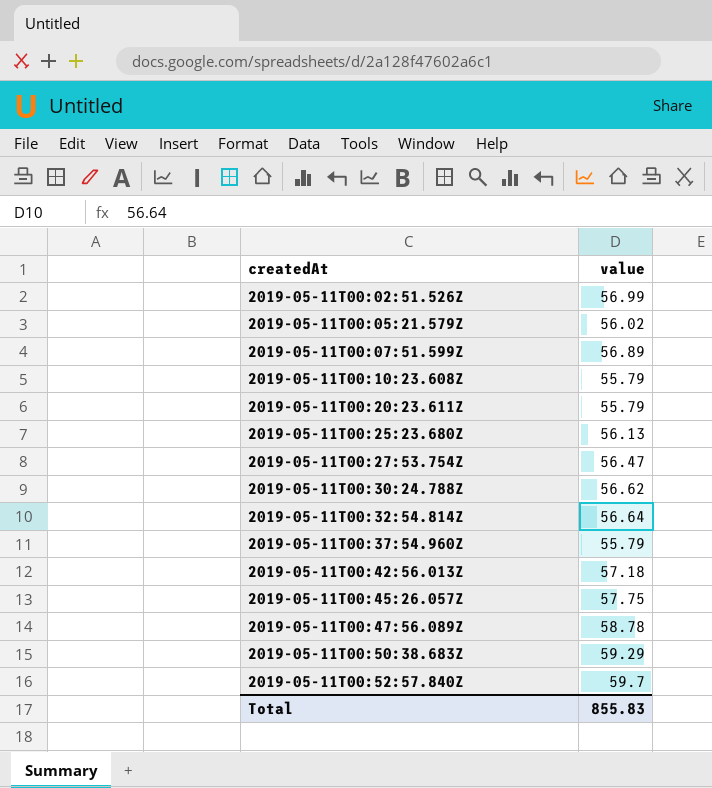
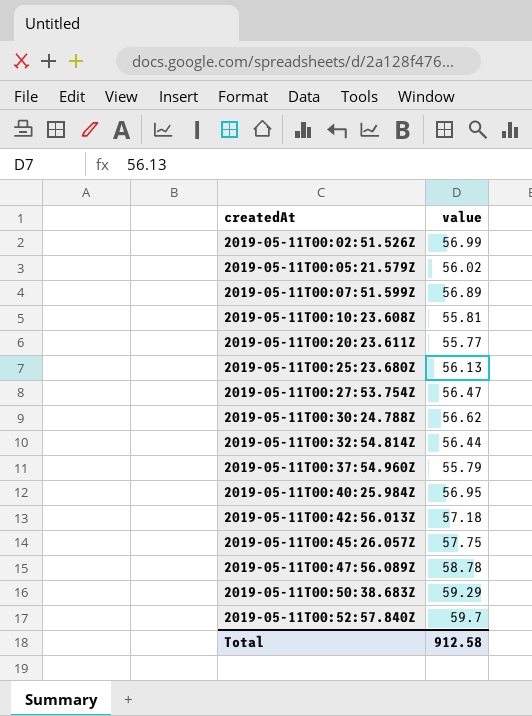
2019-05-11T00:10:23.608Z | value: 55.79 -> 55.81
2019-05-11T00:20:23.611Z | value: 55.79 -> 55.77
2019-05-11T00:32:54.814Z | value: 56.64 -> 56.44
row 2019-05-11T00:40:25.984Z: none -> 56.95
Total | value: 855.83 -> 912.58

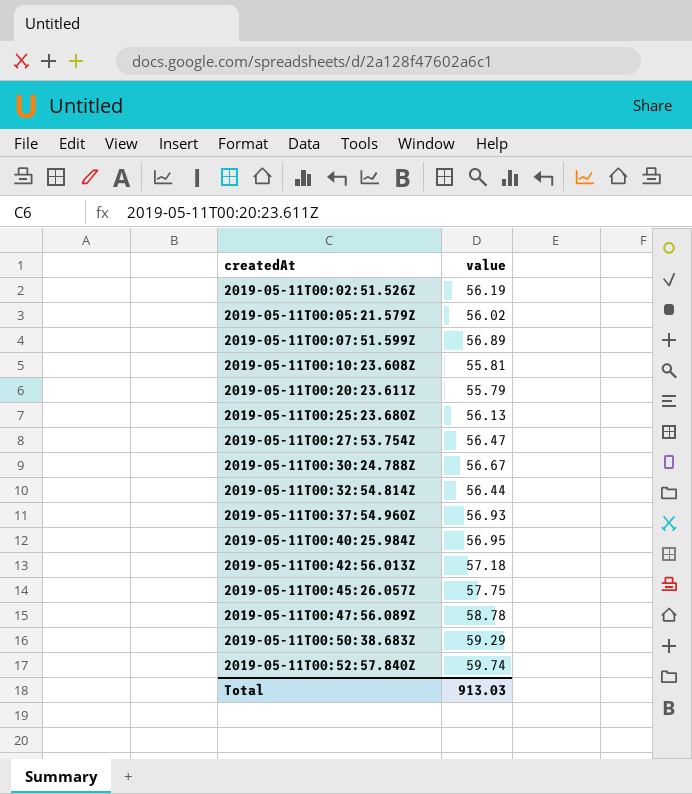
2019-05-11T00:02:51.526Z | value: 56.99 -> 56.19
2019-05-11T00:20:23.611Z | value: 55.77 -> 55.79
2019-05-11T00:30:24.788Z | value: 56.62 -> 56.67
2019-05-11T00:37:54.960Z | value: 55.79 -> 56.93
2019-05-11T00:52:57.840Z | value: 59.7 -> 59.74
Total | value: 912.58 -> 913.03

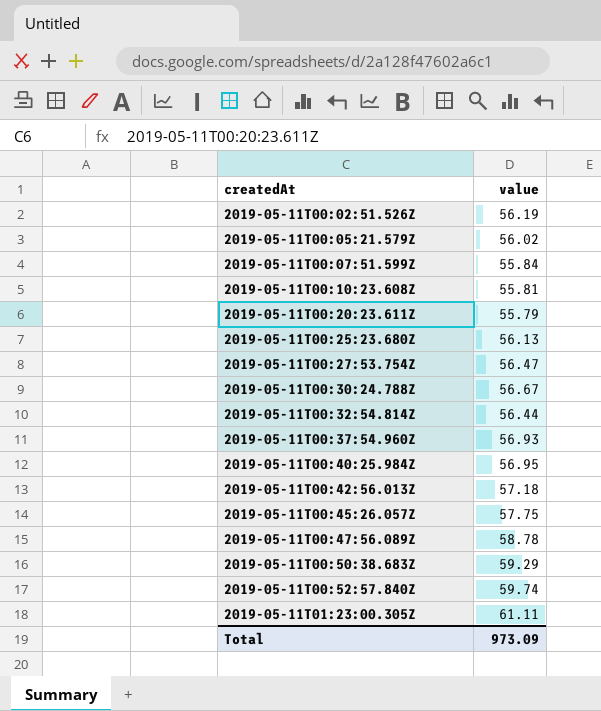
2019-05-11T00:07:51.599Z | value: 56.89 -> 55.84
row 2019-05-11T01:23:00.305Z: none -> 61.11
Total | value: 913.03 -> 973.09

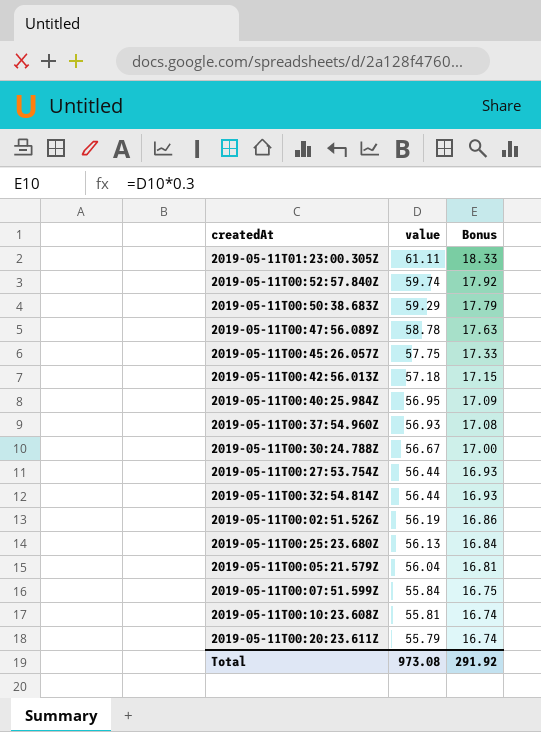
row order: createdAt ascending -> value descending
column Bonus | formula: none -> [value] * 0.3
2019-05-11T00:27:53.754Z | value: 56.47 -> 56.44
2019-05-11T00:05:21.579Z | value: 56.02 -> 56.04
Total | value: 973.09 -> 973.08

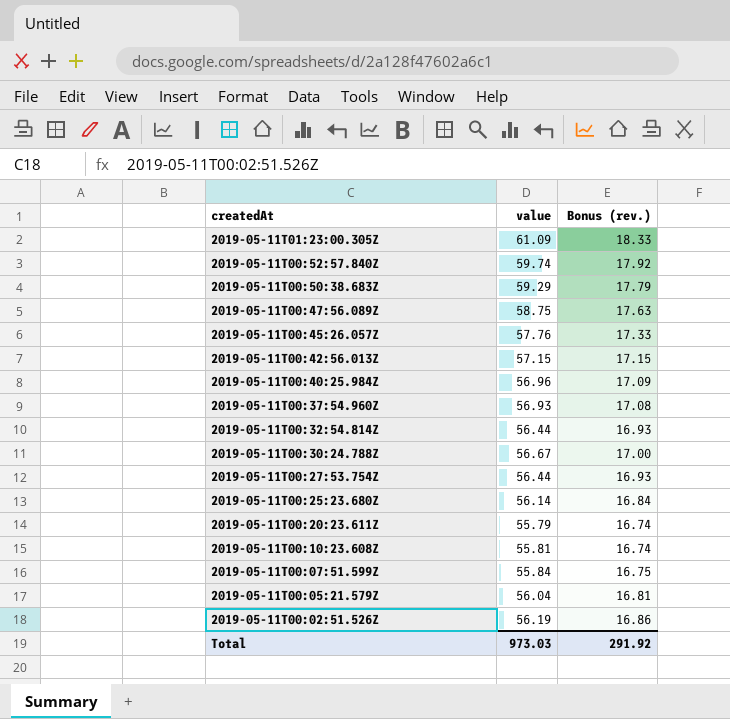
row order: value descending -> createdAt descending
column name: Bonus -> Bonus (rev.)
2019-05-11T01:23:00.305Z | value: 61.11 -> 61.09
2019-05-11T00:47:56.089Z | value: 58.78 -> 58.75
2019-05-11T00:45:26.057Z | value: 57.75 -> 57.76
2019-05-11T00:42:56.013Z | value: 57.18 -> 57.15
2019-05-11T00:40:25.984Z | value: 56.95 -> 56.96
2019-05-11T00:25:23.680Z | value: 56.13 -> 56.14
Total | value: 973.08 -> 973.03

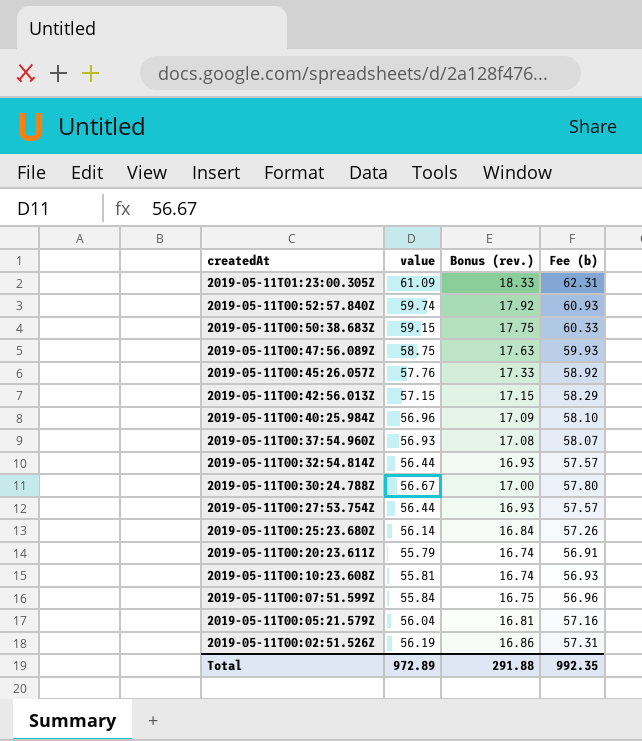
column Fee (b) | formula: none -> [value] * 1.02
2019-05-11T00:50:38.683Z | value: 59.29 -> 59.15
2019-05-11T00:50:38.683Z | Bonus (rev.): 17.79 -> 17.75
Total | value: 973.03 -> 972.89
Total | Bonus (rev.): 291.92 -> 291.88

